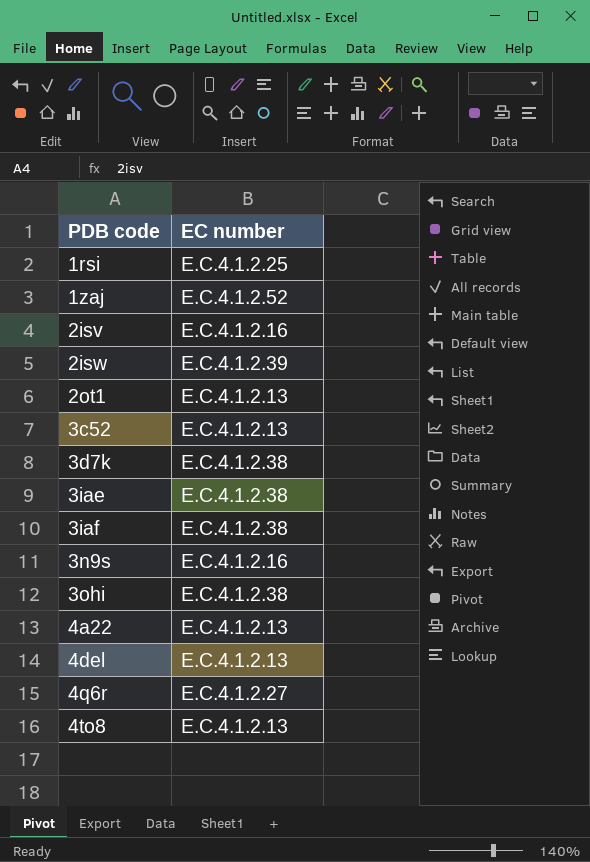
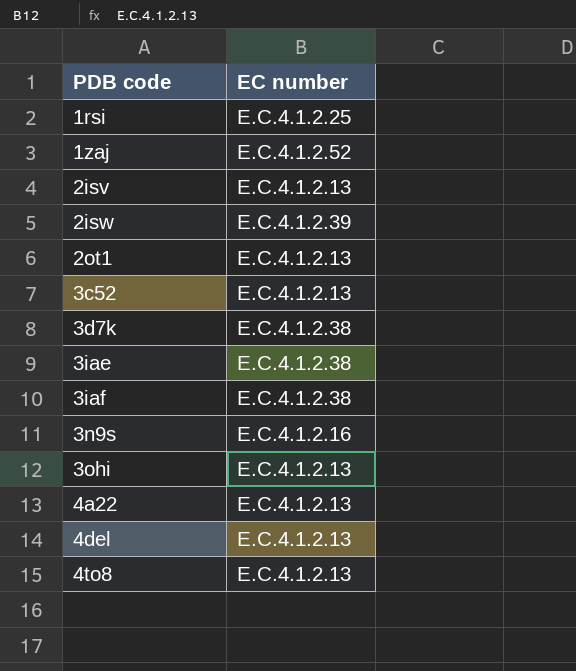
row 4q6r: E.C.4.1.2.27 -> none
2isv | EC number: E.C.4.1.2.16 -> E.C.4.1.2.13
3ohi | EC number: E.C.4.1.2.38 -> E.C.4.1.2.13

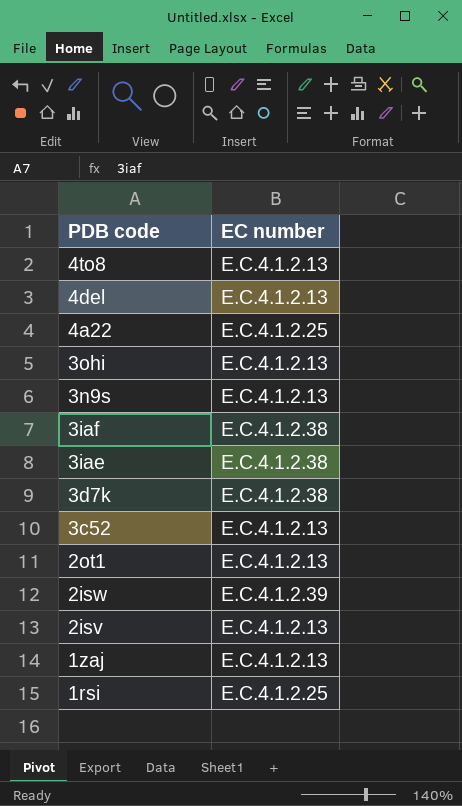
row order: PDB code ascending -> PDB code descending
4a22 | EC number: E.C.4.1.2.13 -> E.C.4.1.2.25
3n9s | EC number: E.C.4.1.2.16 -> E.C.4.1.2.13
1zaj | EC number: E.C.4.1.2.52 -> E.C.4.1.2.13

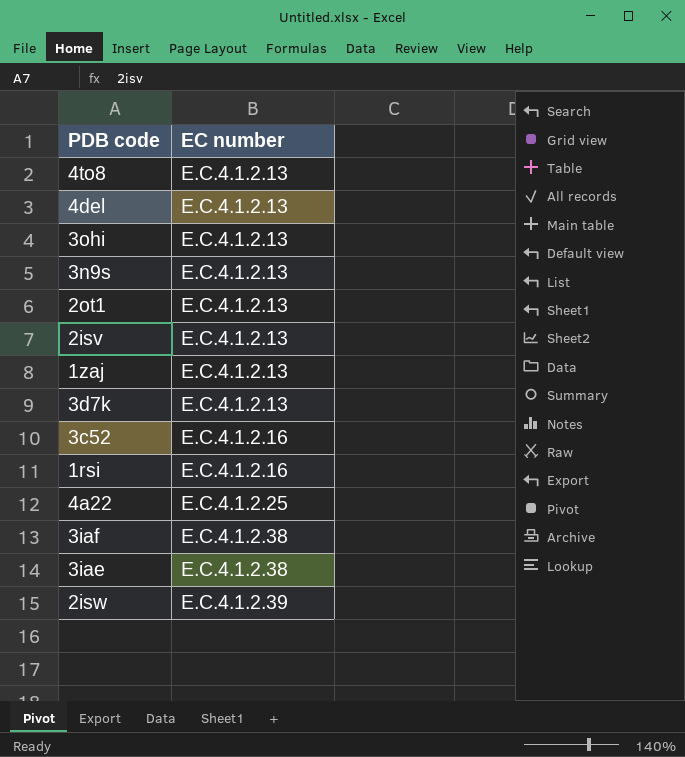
row order: PDB code descending -> EC number ascending
3d7k | EC number: E.C.4.1.2.38 -> E.C.4.1.2.13
3c52 | EC number: E.C.4.1.2.13 -> E.C.4.1.2.16
1rsi | EC number: E.C.4.1.2.25 -> E.C.4.1.2.16

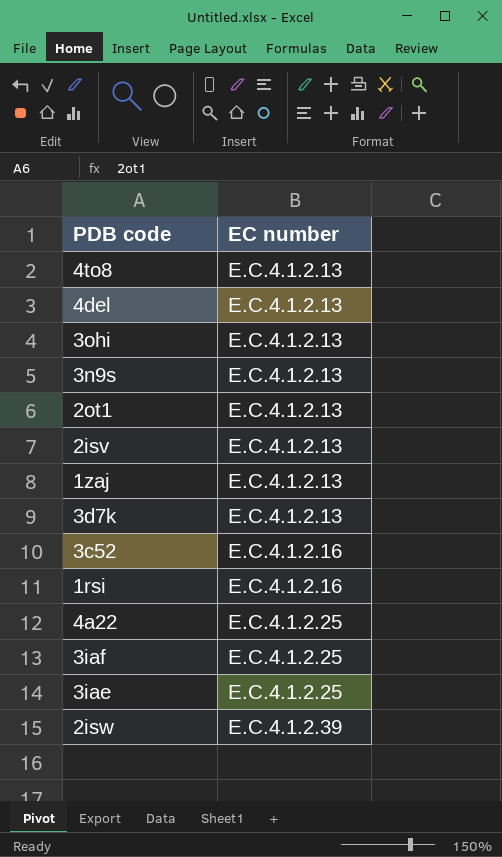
3iaf | EC number: E.C.4.1.2.38 -> E.C.4.1.2.25
3iae | EC number: E.C.4.1.2.38 -> E.C.4.1.2.25

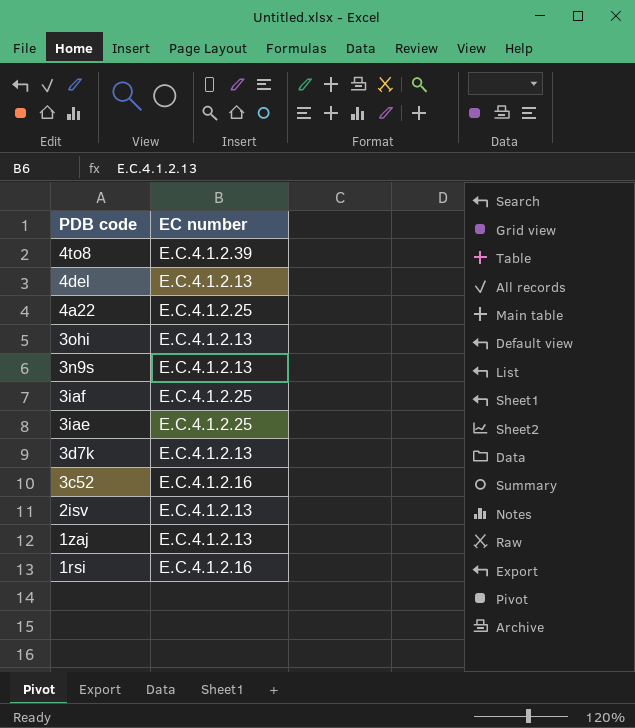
row order: EC number ascending -> PDB code descending
row 2ot1: E.C.4.1.2.13 -> none
row 2isw: E.C.4.1.2.39 -> none
4to8 | EC number: E.C.4.1.2.13 -> E.C.4.1.2.39

